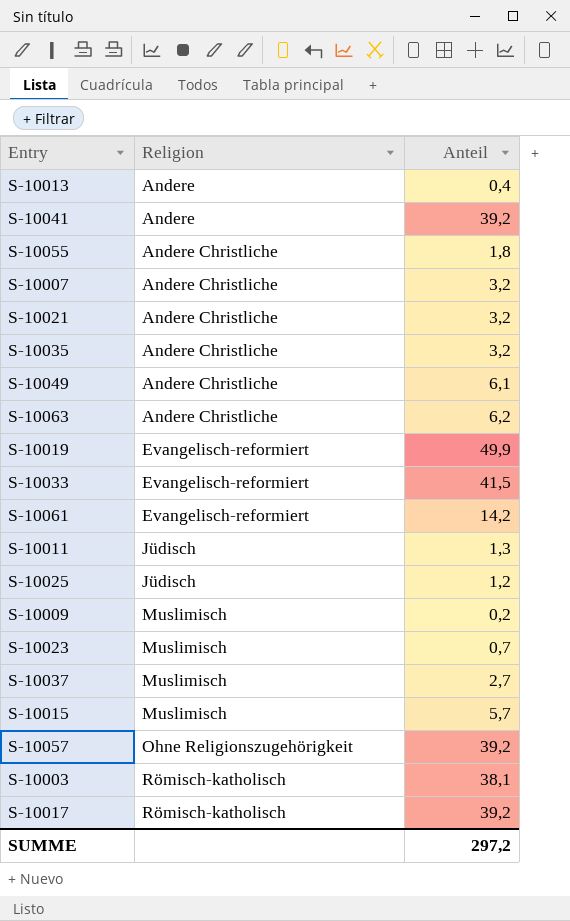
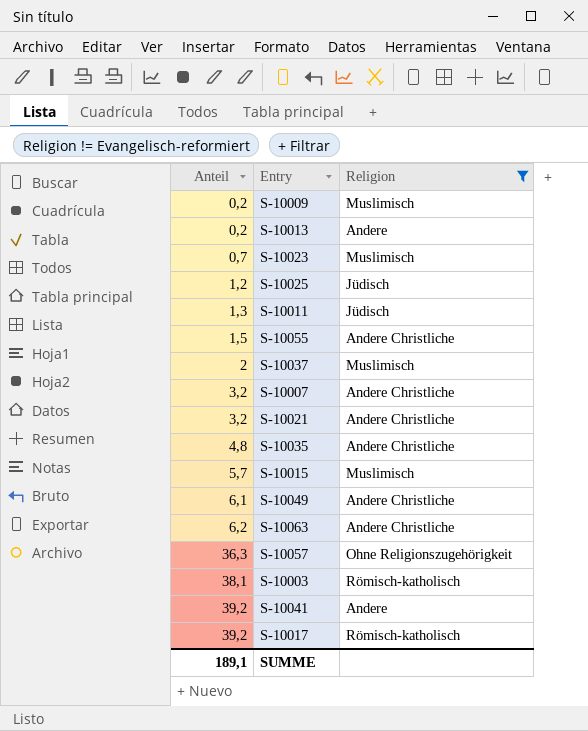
filter: none -> Religion != Evangelisch-reformiert
row order: Religion ascending -> Anteil ascending
column Anteil | position: 3 -> 1
S-10013 | Anteil: 0,4 -> 0,2
S-10055 | Anteil: 1,8 -> 1,5
S-10037 | Anteil: 2,7 -> 2
S-10035 | Anteil: 3,2 -> 4,8
S-10057 | Anteil: 39,2 -> 36,3
SUMME | Anteil: 297,2 -> 189,1

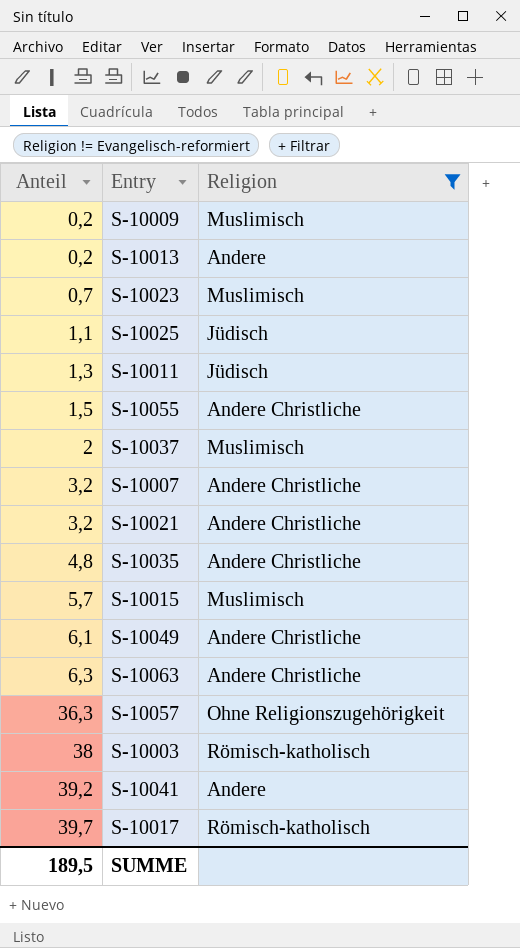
S-10025 | Anteil: 1,2 -> 1,1
S-10063 | Anteil: 6,2 -> 6,3
S-10003 | Anteil: 38,1 -> 38
S-10017 | Anteil: 39,2 -> 39,7
SUMME | Anteil: 189,1 -> 189,5

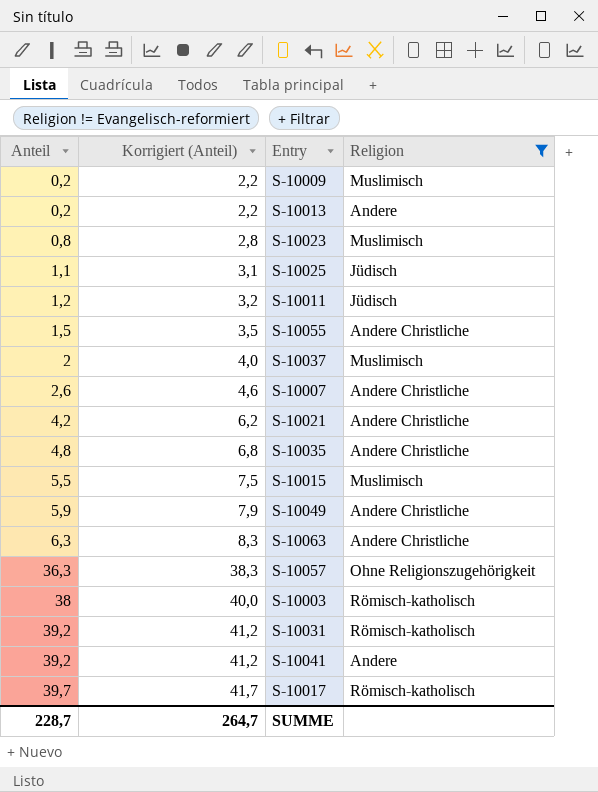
column Korrigiert (Anteil) | formula: none -> [Anteil] + 2
S-10023 | Anteil: 0,7 -> 0,8
S-10011 | Anteil: 1,3 -> 1,2
S-10007 | Anteil: 3,2 -> 2,6
S-10021 | Anteil: 3,2 -> 4,2
S-10015 | Anteil: 5,7 -> 5,5
S-10049 | Anteil: 6,1 -> 5,9
row S-10031: none -> 39,2 | 41,2 | Römisch-katholisch
SUMME | Anteil: 189,5 -> 228,7

